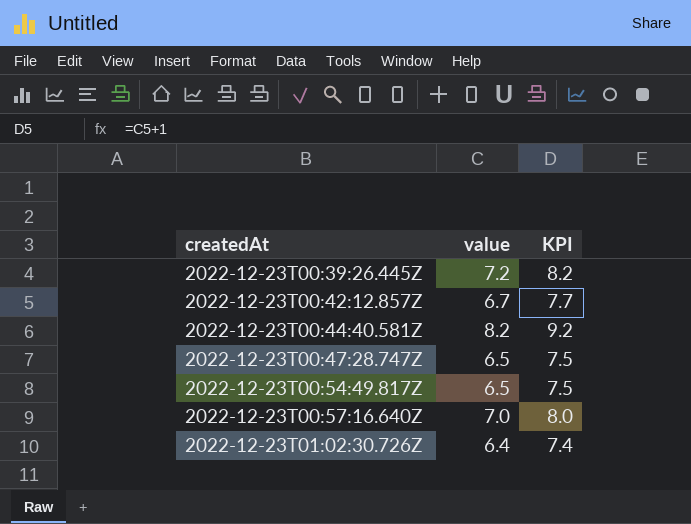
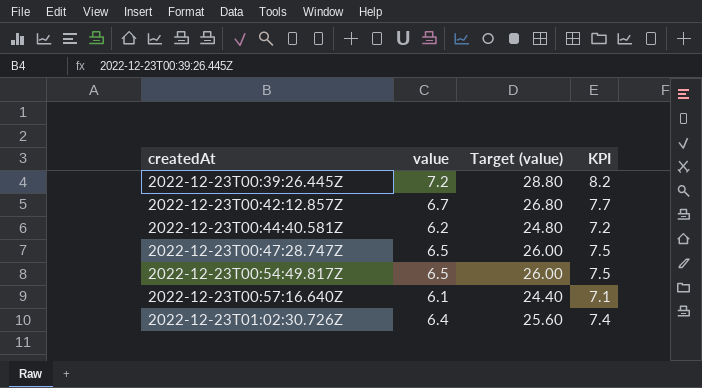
column Target (value) | formula: none -> [value] * 4
2022-12-23T00:44:40.581Z | value: 8.2 -> 6.2
2022-12-23T00:44:40.581Z | KPI: 9.2 -> 7.2
2022-12-23T00:57:16.640Z | value: 7.0 -> 6.1
2022-12-23T00:57:16.640Z | KPI: 8.0 -> 7.1

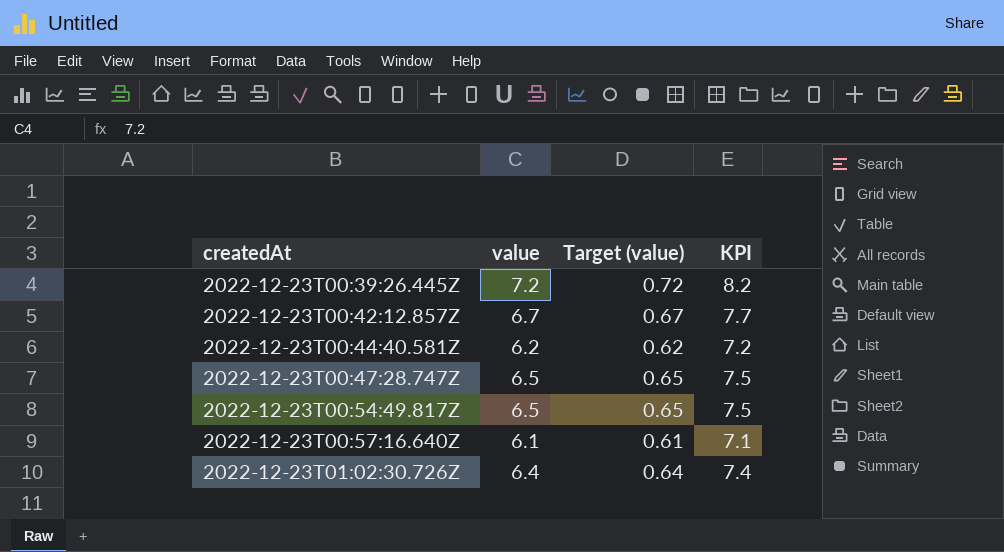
column Target (value) | formula: [value] * 4 -> [value] * 0.1

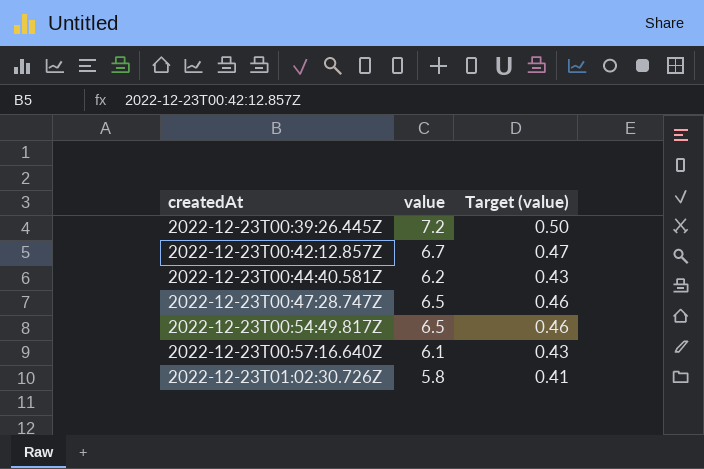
column KPI | formula: [value] + 1 -> none
column Target (value) | formula: [value] * 0.1 -> [value] * 0.07
2022-12-23T01:02:30.726Z | value: 6.4 -> 5.8

